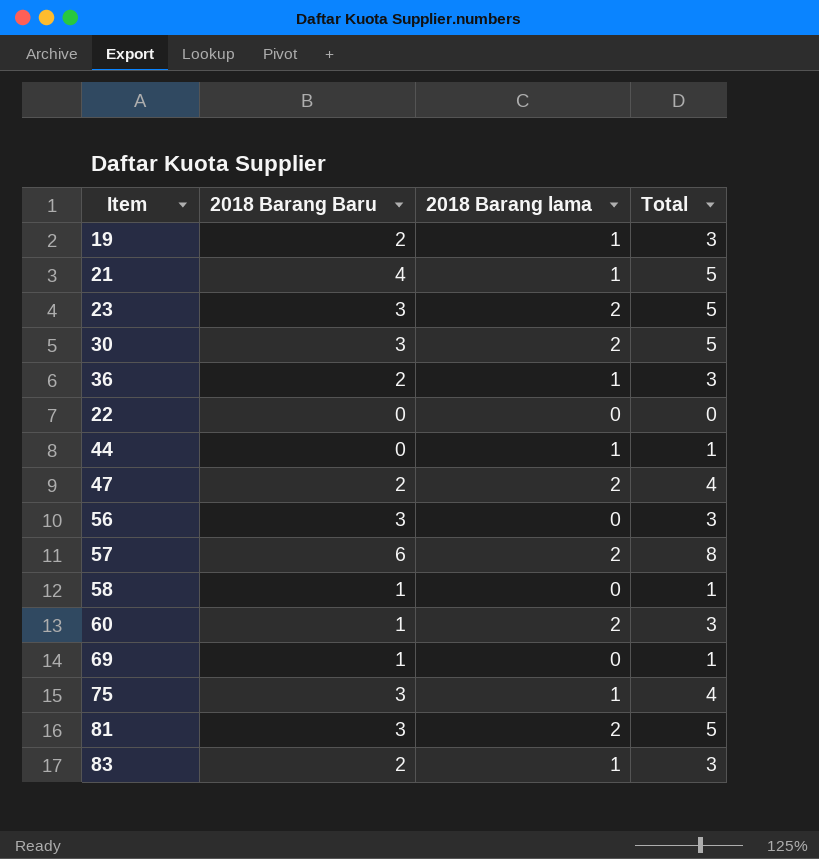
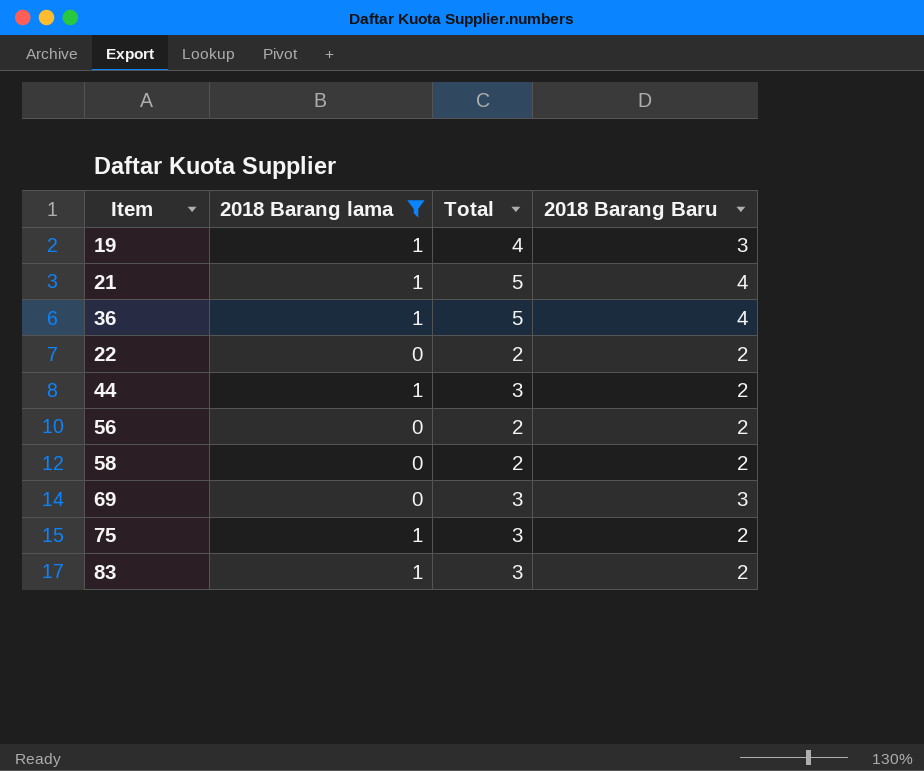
filter: none -> 2018 Barang lama != 2
column 2018 Barang Baru | position: 2 -> 4
19 | Total: 3 -> 4
19 | 2018 Barang Baru: 2 -> 3
36 | Total: 3 -> 5
36 | 2018 Barang Baru: 2 -> 4
22 | Total: 0 -> 2
22 | 2018 Barang Baru: 0 -> 2
44 | Total: 1 -> 3
44 | 2018 Barang Baru: 0 -> 2
56 | Total: 3 -> 2
56 | 2018 Barang Baru: 3 -> 2
58 | Total: 1 -> 2
58 | 2018 Barang Baru: 1 -> 2
69 | Total: 1 -> 3
69 | 2018 Barang Baru: 1 -> 3
75 | Total: 4 -> 3
75 | 2018 Barang Baru: 3 -> 2

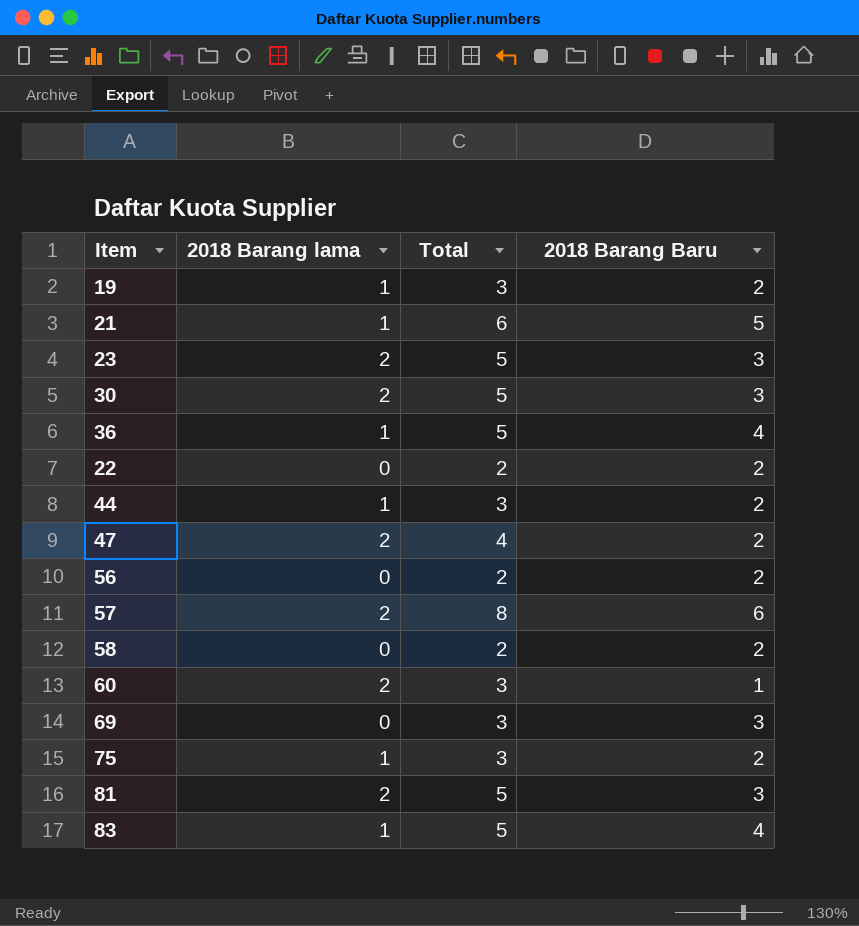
filter: 2018 Barang lama != 2 -> none
19 | Total: 4 -> 3
19 | 2018 Barang Baru: 3 -> 2
21 | Total: 5 -> 6
21 | 2018 Barang Baru: 4 -> 5
83 | Total: 3 -> 5
83 | 2018 Barang Baru: 2 -> 4

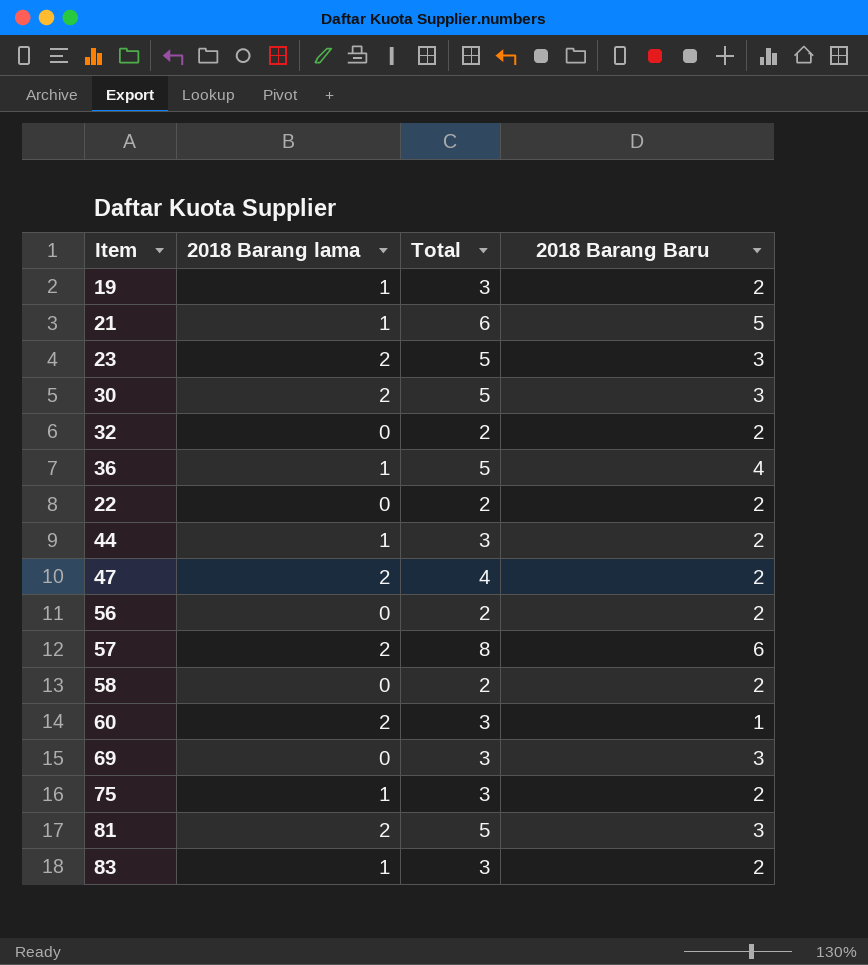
row 32: none -> 0 | 2 | 2
83 | Total: 5 -> 3
83 | 2018 Barang Baru: 4 -> 2

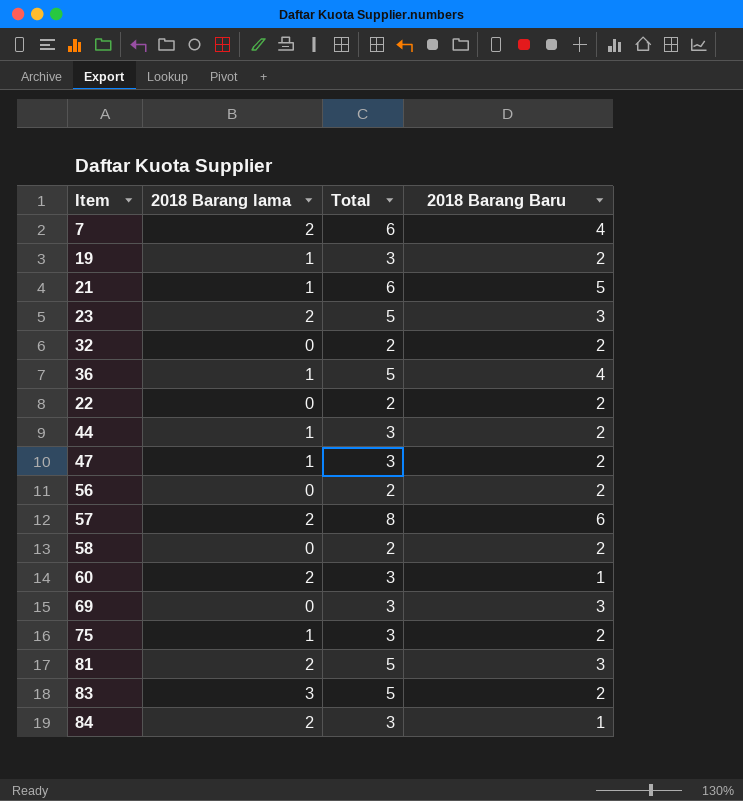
row 30: 2 | 5 | 3 -> none
row 7: none -> 2 | 6 | 4
47 | 2018 Barang lama: 2 -> 1
47 | Total: 4 -> 3
83 | 2018 Barang lama: 1 -> 3
83 | Total: 3 -> 5
row 84: none -> 2 | 3 | 1

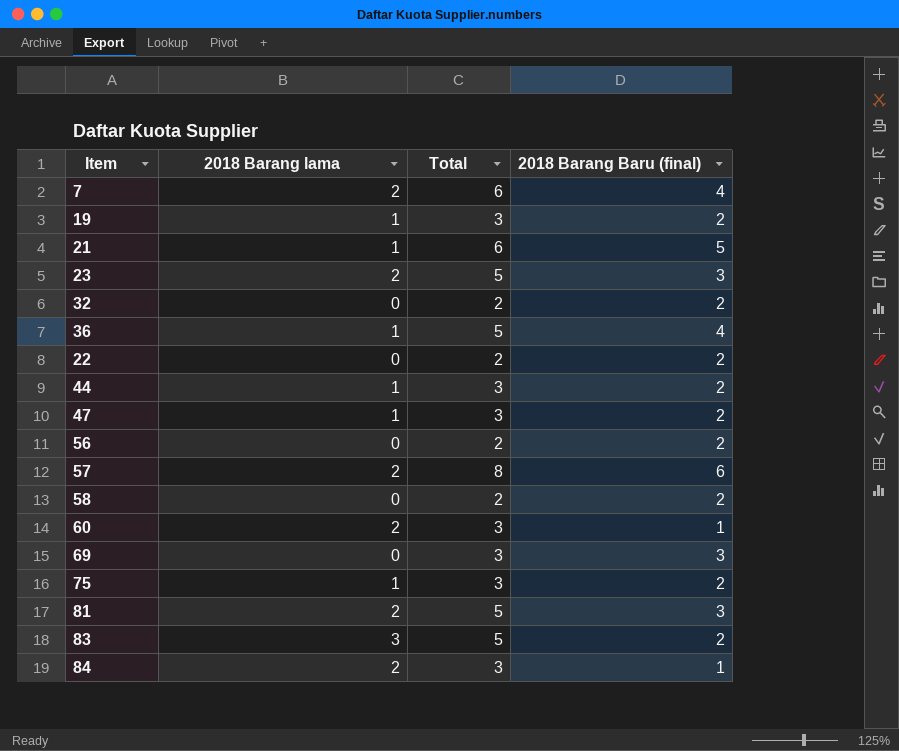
column name: 2018 Barang Baru -> 2018 Barang Baru (final)

